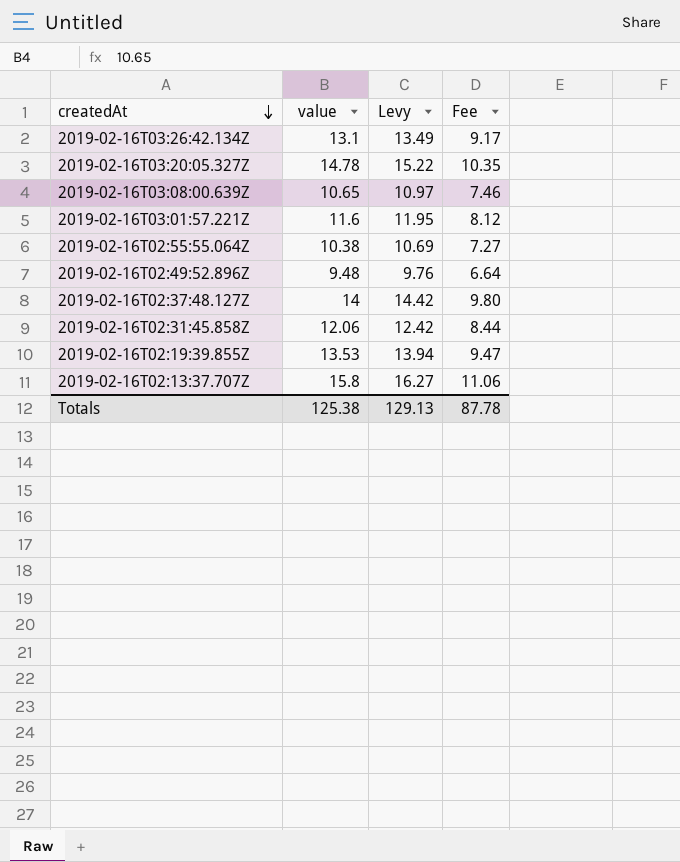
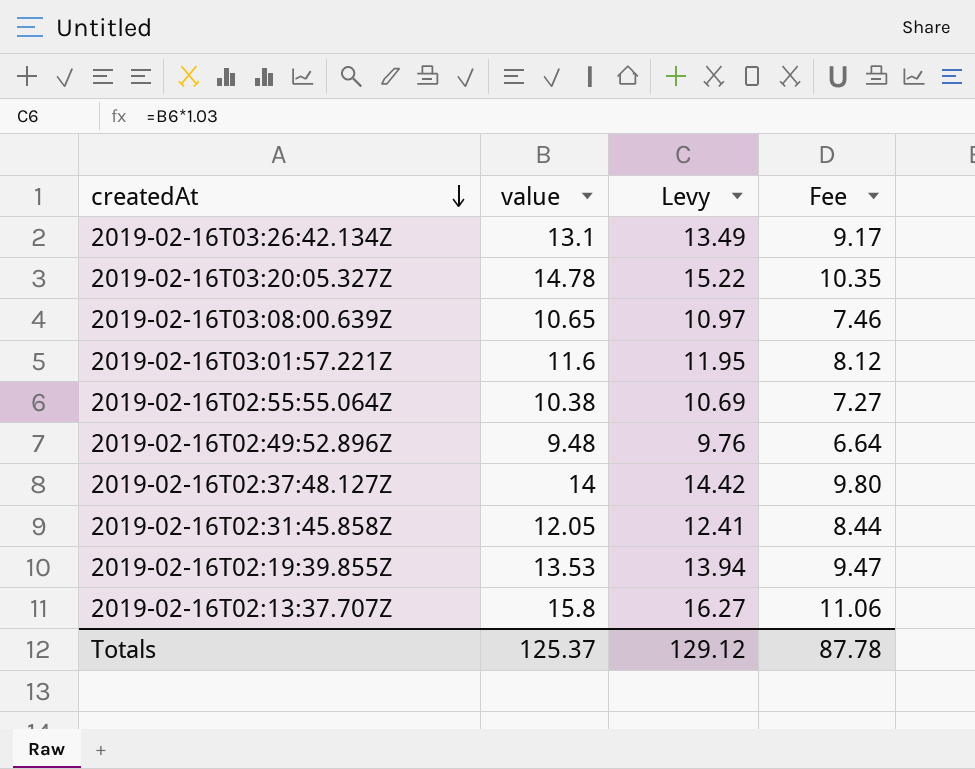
2019-02-16T02:31:45.858Z | value: 12.06 -> 12.05
2019-02-16T02:31:45.858Z | Levy: 12.42 -> 12.41
Totals | value: 125.38 -> 125.37
Totals | Levy: 129.13 -> 129.12

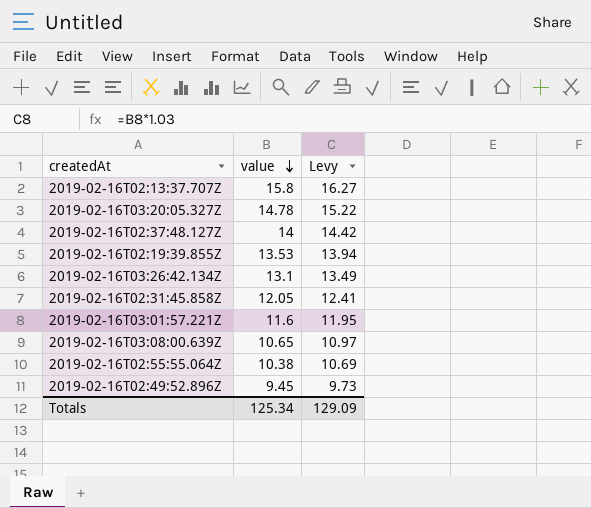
row order: createdAt descending -> value descending
column Fee | formula: [value] * 0.7 -> none
2019-02-16T02:49:52.896Z | value: 9.48 -> 9.45
2019-02-16T02:49:52.896Z | Levy: 9.76 -> 9.73
Totals | value: 125.37 -> 125.34
Totals | Levy: 129.12 -> 129.09

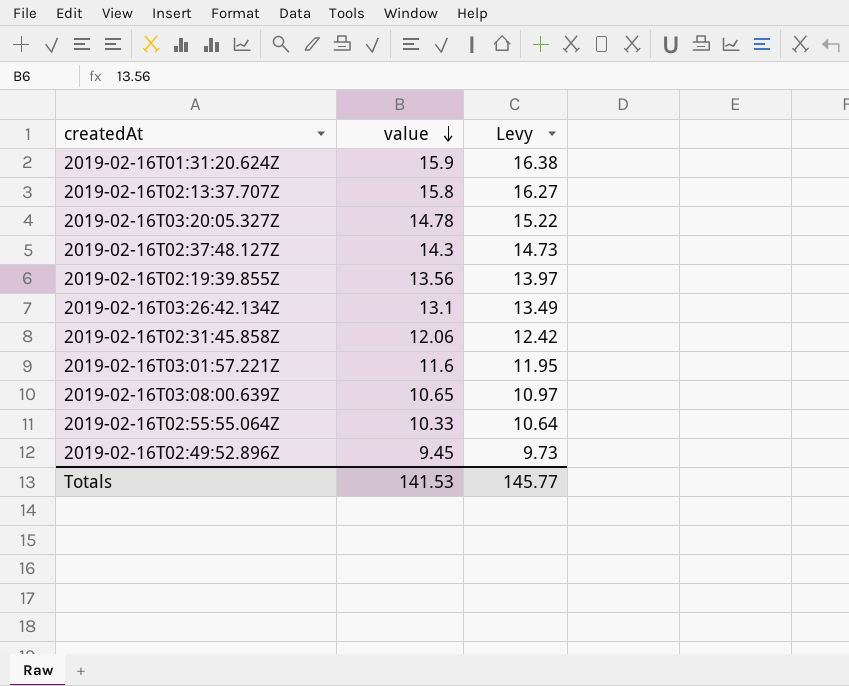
row 2019-02-16T01:31:20.624Z: none -> 15.9 | 16.38
2019-02-16T02:37:48.127Z | value: 14 -> 14.3
2019-02-16T02:37:48.127Z | Levy: 14.42 -> 14.73
2019-02-16T02:19:39.855Z | value: 13.53 -> 13.56
2019-02-16T02:19:39.855Z | Levy: 13.94 -> 13.97
2019-02-16T02:31:45.858Z | value: 12.05 -> 12.06
2019-02-16T02:31:45.858Z | Levy: 12.41 -> 12.42
2019-02-16T02:55:55.064Z | value: 10.38 -> 10.33
2019-02-16T02:55:55.064Z | Levy: 10.69 -> 10.64
Totals | value: 125.34 -> 141.53
Totals | Levy: 129.09 -> 145.77

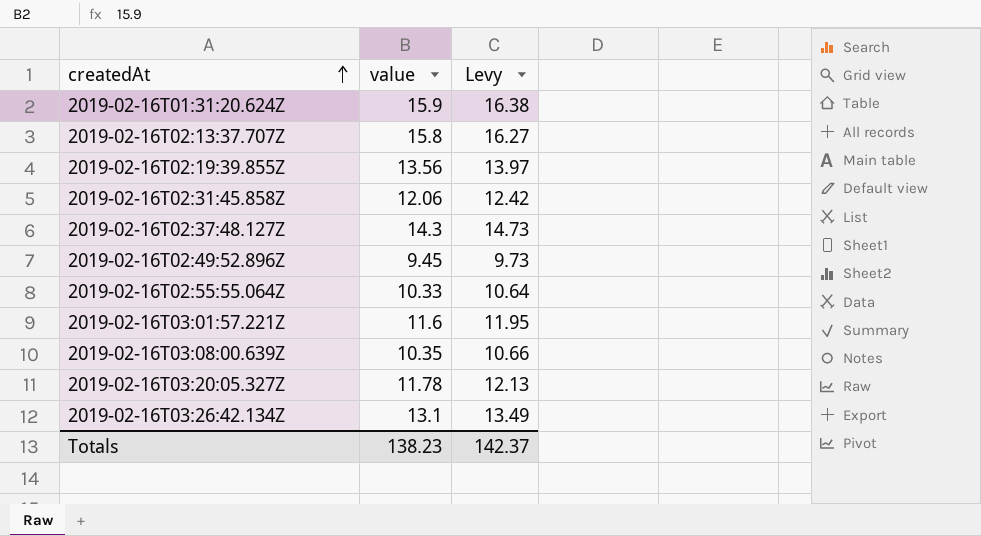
row order: value descending -> createdAt ascending
2019-02-16T03:08:00.639Z | value: 10.65 -> 10.35
2019-02-16T03:08:00.639Z | Levy: 10.97 -> 10.66
2019-02-16T03:20:05.327Z | value: 14.78 -> 11.78
2019-02-16T03:20:05.327Z | Levy: 15.22 -> 12.13
Totals | value: 141.53 -> 138.23
Totals | Levy: 145.77 -> 142.37

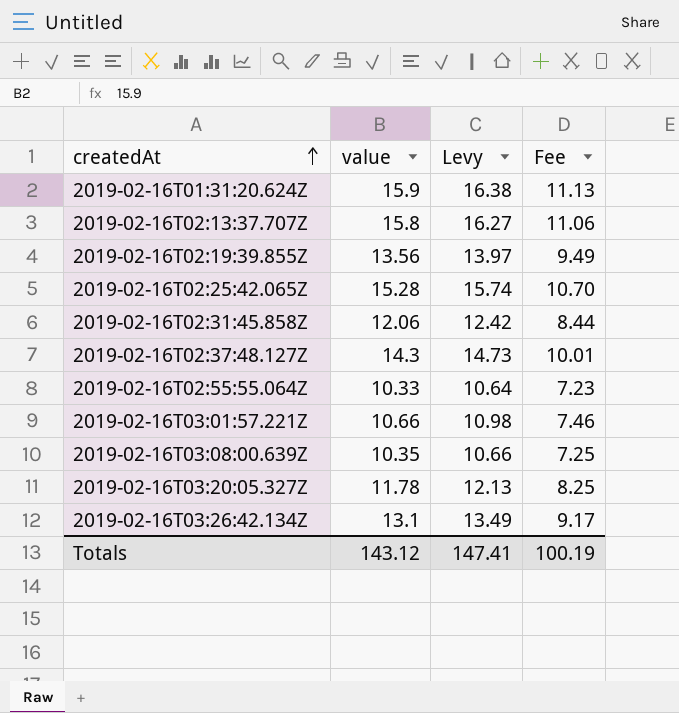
column Fee | formula: none -> [value] * 0.7
row 2019-02-16T02:49:52.896Z: 9.45 | 9.73 -> none
row 2019-02-16T02:25:42.065Z: none -> 15.28 | 15.74 | 10.70
2019-02-16T03:01:57.221Z | value: 11.6 -> 10.66
2019-02-16T03:01:57.221Z | Levy: 11.95 -> 10.98
Totals | value: 138.23 -> 143.12
Totals | Levy: 142.37 -> 147.41

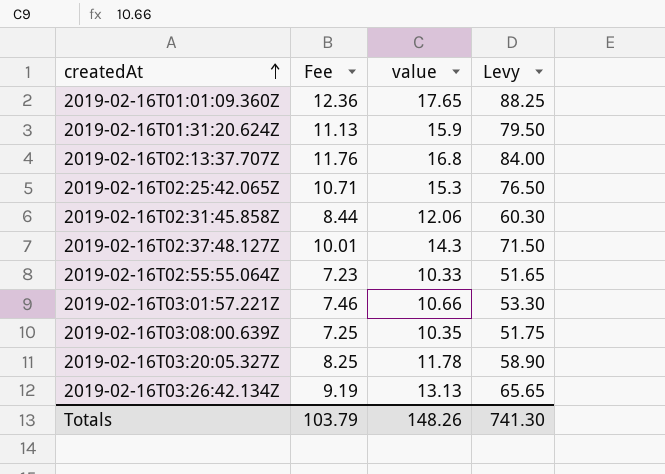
column Fee | position: 4 -> 2
column Levy | formula: [value] * 1.03 -> [value] * 5
row 2019-02-16T02:19:39.855Z: 13.56 | 13.97 | 9.49 -> none
row 2019-02-16T01:01:09.360Z: none -> 12.36 | 17.65 | 88.25
2019-02-16T02:13:37.707Z | Fee: 11.06 -> 11.76
2019-02-16T02:13:37.707Z | value: 15.8 -> 16.8
2019-02-16T02:25:42.065Z | Fee: 10.70 -> 10.71
2019-02-16T02:25:42.065Z | value: 15.28 -> 15.3
2019-02-16T03:26:42.134Z | Fee: 9.17 -> 9.19
2019-02-16T03:26:42.134Z | value: 13.1 -> 13.13
Totals | Fee: 100.19 -> 103.79
Totals | value: 143.12 -> 148.26
Totals | Levy: 147.41 -> 741.30

